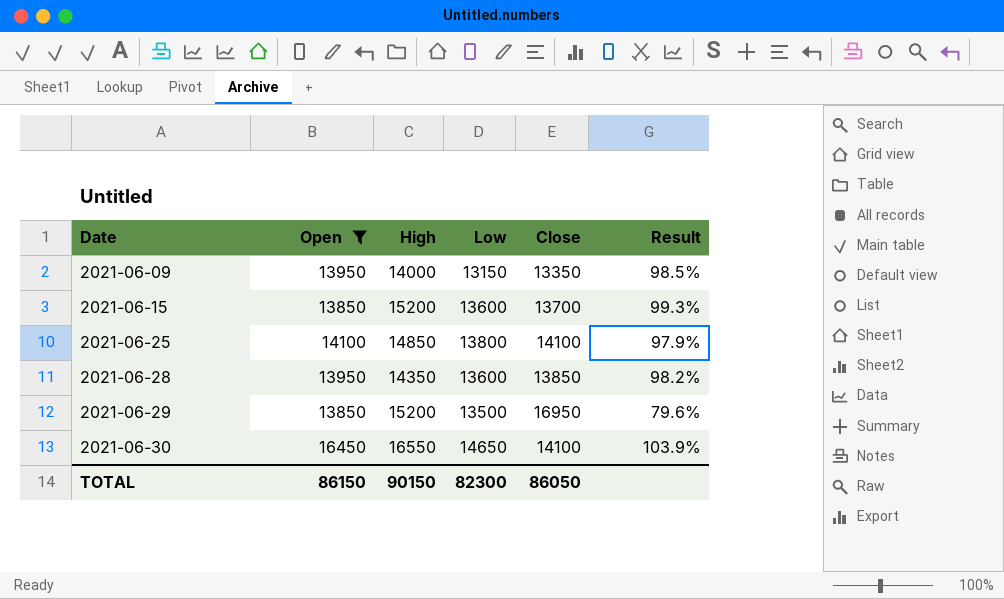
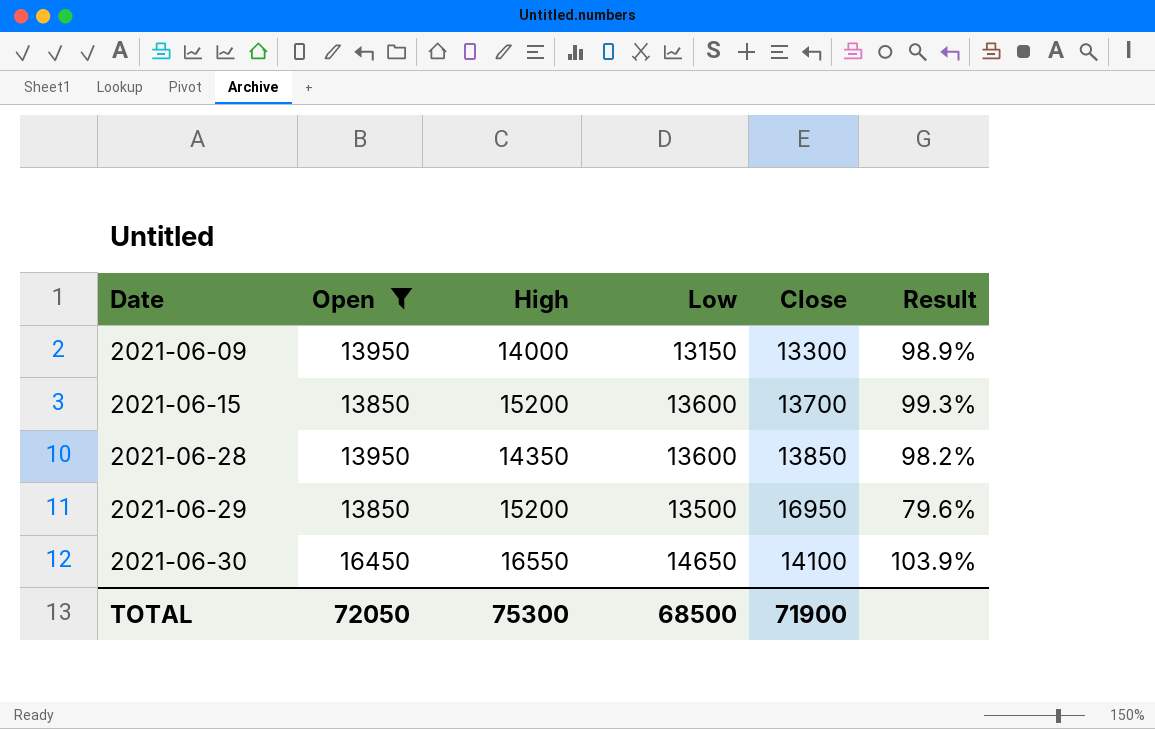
row 2021-06-25: 14100 | 14850 | 13800 | 14100 | 97.9% -> none
2021-06-09 | Close: 13350 -> 13300
2021-06-09 | Result: 98.5% -> 98.9%
TOTAL | Open: 86150 -> 72050
TOTAL | High: 90150 -> 75300
TOTAL | Low: 82300 -> 68500
TOTAL | Close: 86050 -> 71900

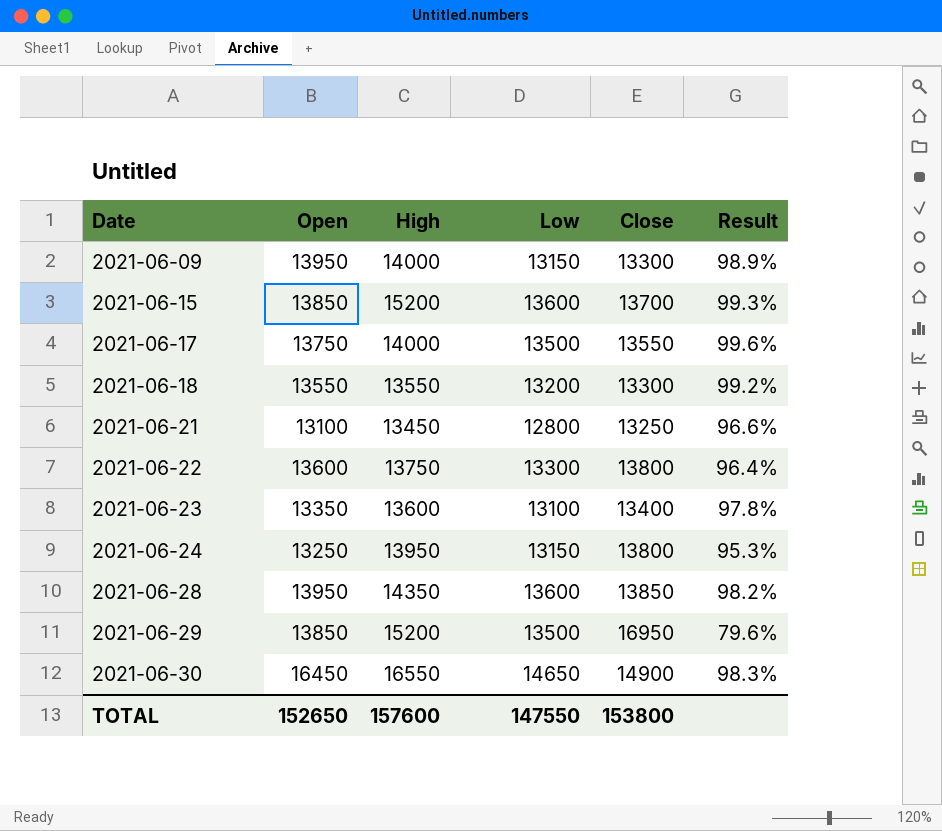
filter: Open >= 13850 -> none
2021-06-30 | Close: 14100 -> 14900
2021-06-30 | Result: 103.9% -> 98.3%
TOTAL | Open: 72050 -> 152650
TOTAL | High: 75300 -> 157600
TOTAL | Low: 68500 -> 147550
TOTAL | Close: 71900 -> 153800

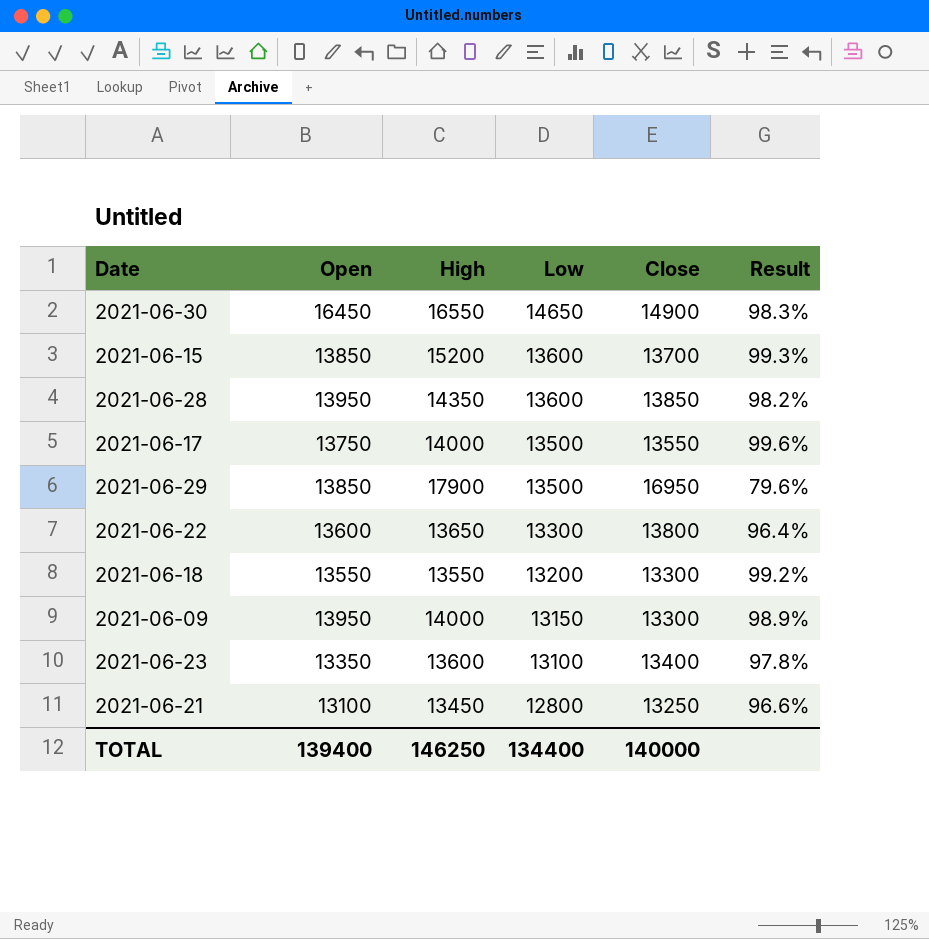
row order: Date ascending -> Low descending
row 2021-06-24: 13250 | 13950 | 13150 | 13800 | 95.3% -> none
2021-06-29 | High: 15200 -> 17900
2021-06-22 | High: 13750 -> 13650
TOTAL | Open: 152650 -> 139400
TOTAL | High: 157600 -> 146250
TOTAL | Low: 147550 -> 134400
TOTAL | Close: 153800 -> 140000

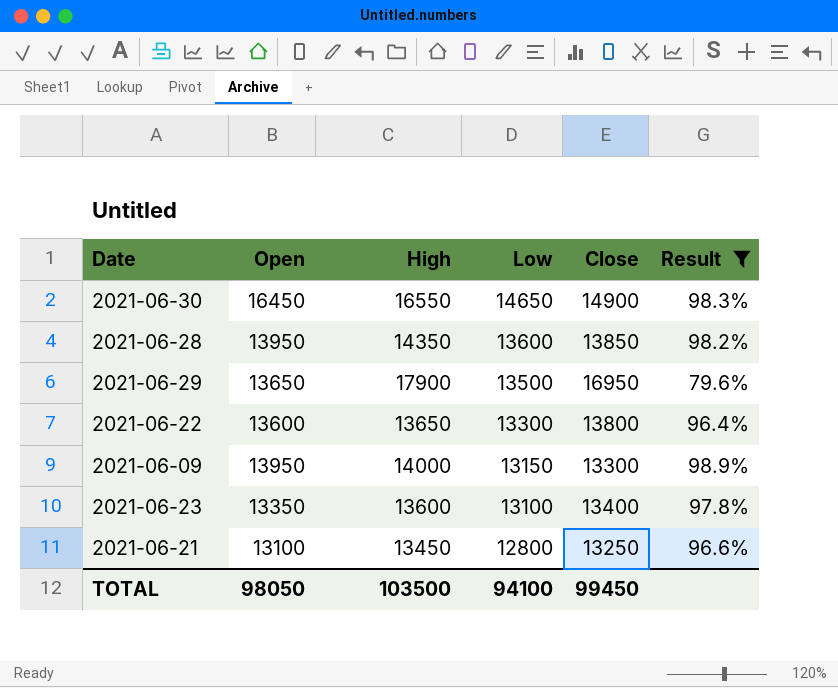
filter: none -> Result <= 98.9%
2021-06-29 | Open: 13850 -> 13650
TOTAL | Open: 139400 -> 98050
TOTAL | High: 146250 -> 103500
TOTAL | Low: 134400 -> 94100
TOTAL | Close: 140000 -> 99450

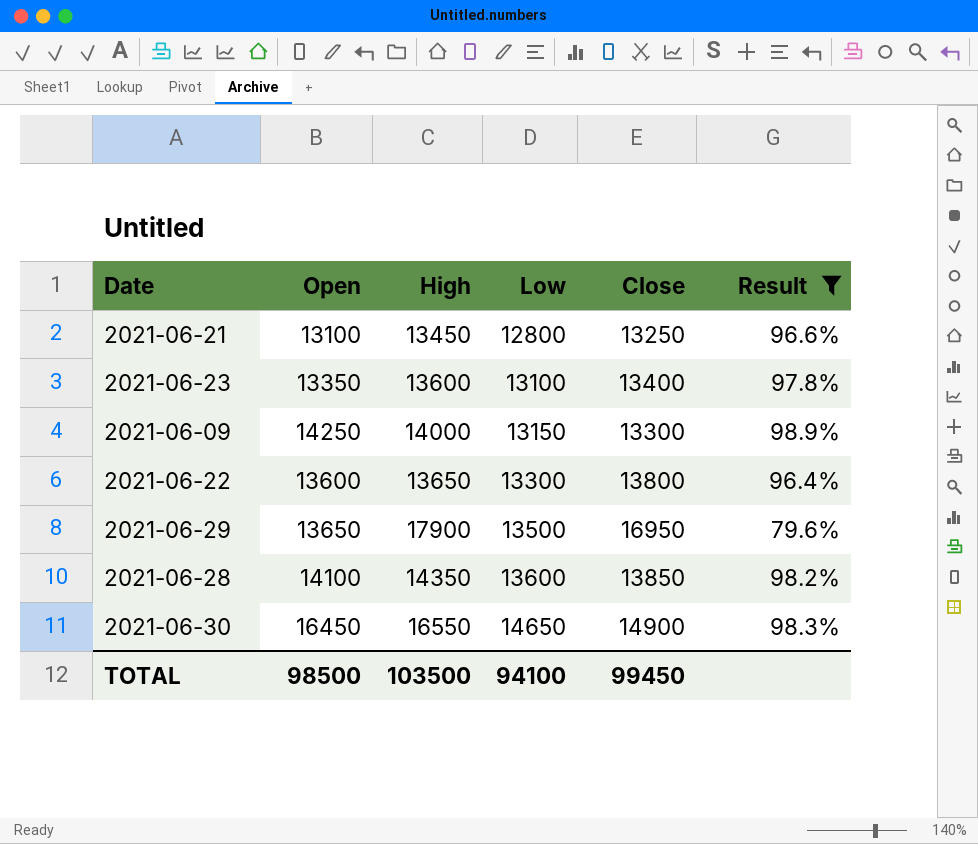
row order: Low descending -> Low ascending
2021-06-09 | Open: 13950 -> 14250
2021-06-28 | Open: 13950 -> 14100
TOTAL | Open: 98050 -> 98500

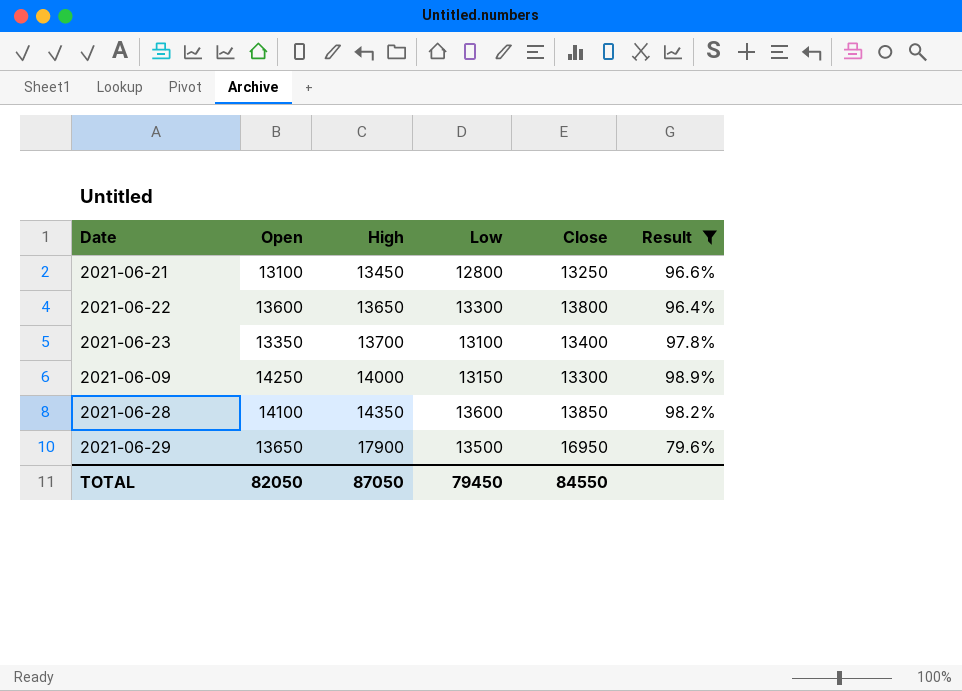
row order: Low ascending -> High ascending
row 2021-06-30: 16450 | 16550 | 14650 | 14900 | 98.3% -> none
2021-06-23 | High: 13600 -> 13700
TOTAL | Open: 98500 -> 82050
TOTAL | High: 103500 -> 87050
TOTAL | Low: 94100 -> 79450
TOTAL | Close: 99450 -> 84550

